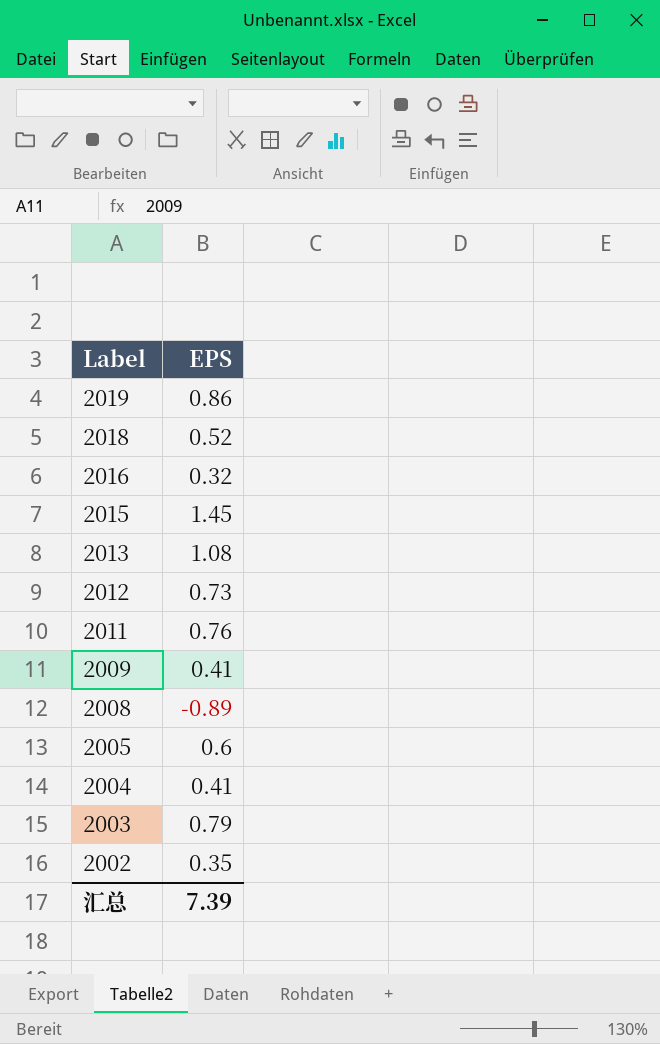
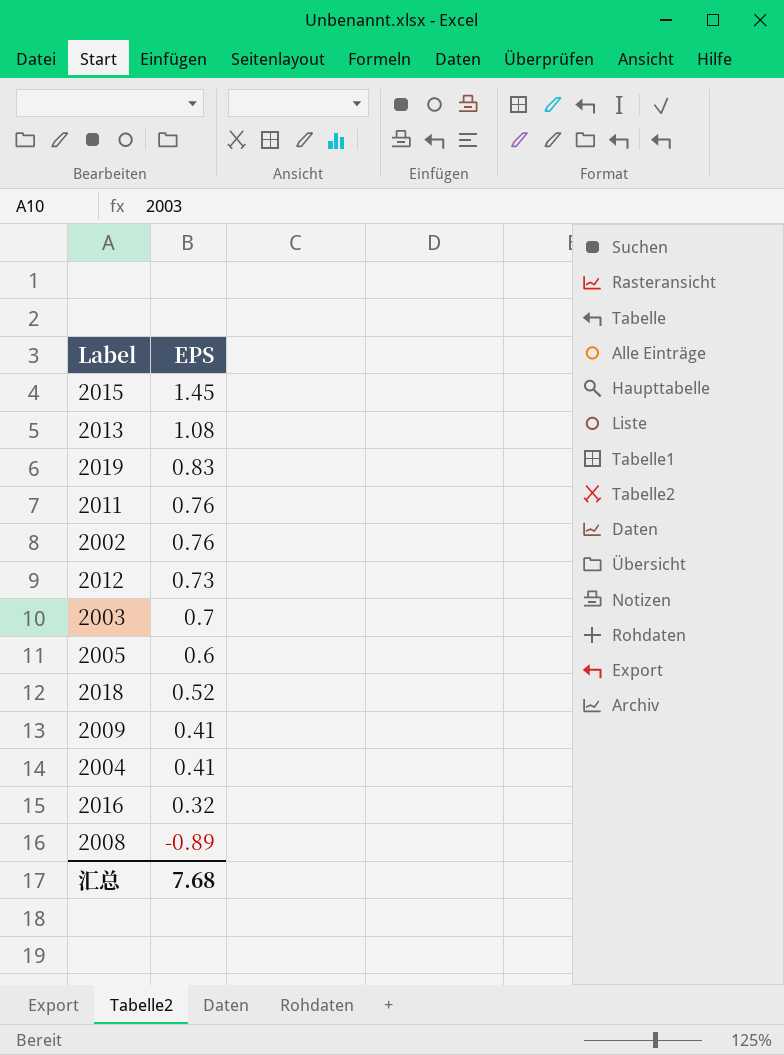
row order: Label descending -> EPS descending
2019 | EPS: 0.86 -> 0.83
2002 | EPS: 0.35 -> 0.76
2003 | EPS: 0.79 -> 0.7
汇总 | EPS: 7.39 -> 7.68

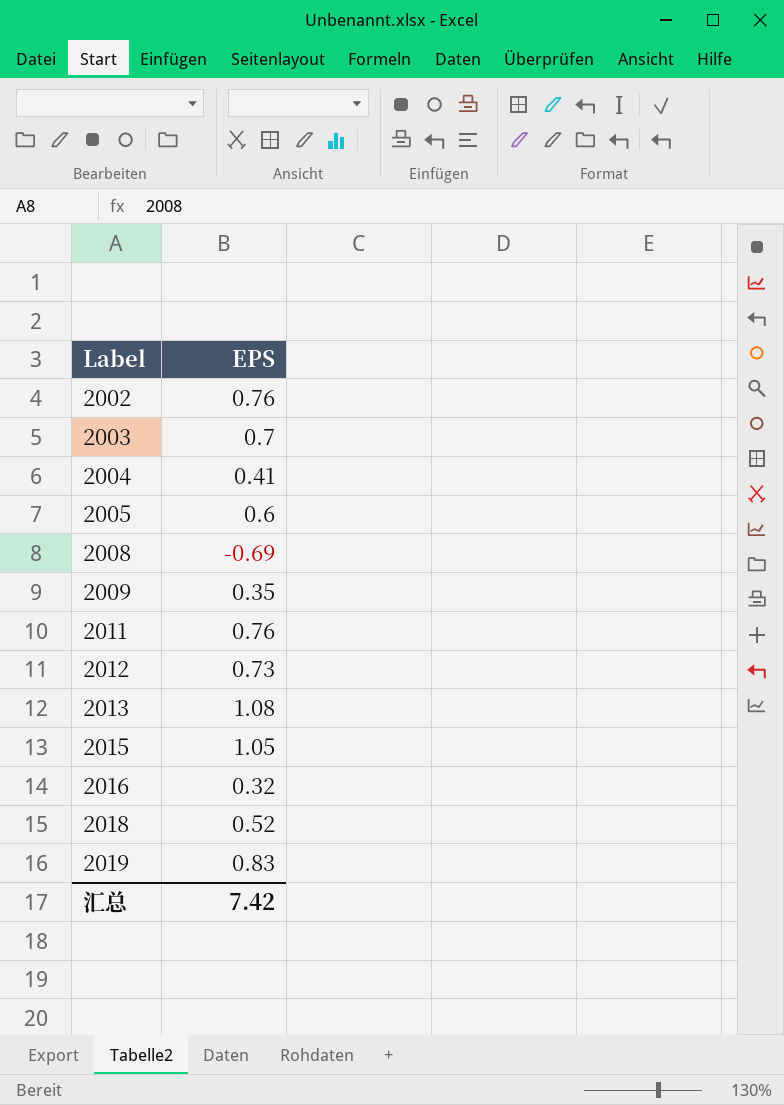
row order: EPS descending -> Label ascending
2008 | EPS: -0.89 -> -0.69
2009 | EPS: 0.41 -> 0.35
2015 | EPS: 1.45 -> 1.05
汇总 | EPS: 7.68 -> 7.42

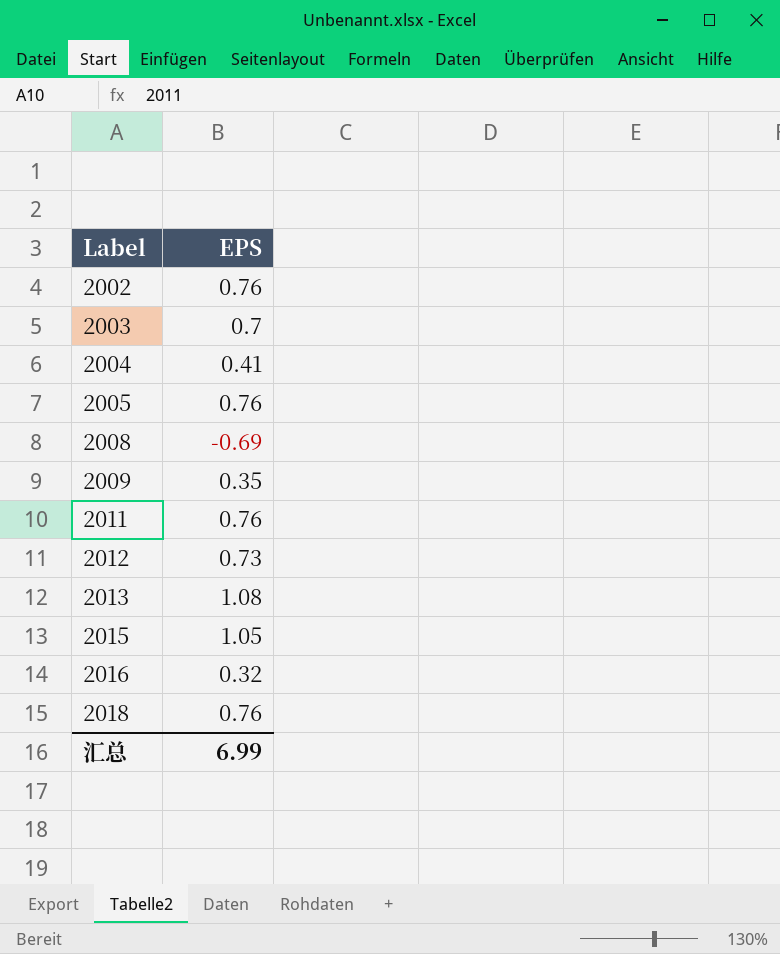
row 2019: 0.83 -> none
2005 | EPS: 0.6 -> 0.76
2018 | EPS: 0.52 -> 0.76
汇总 | EPS: 7.42 -> 6.99

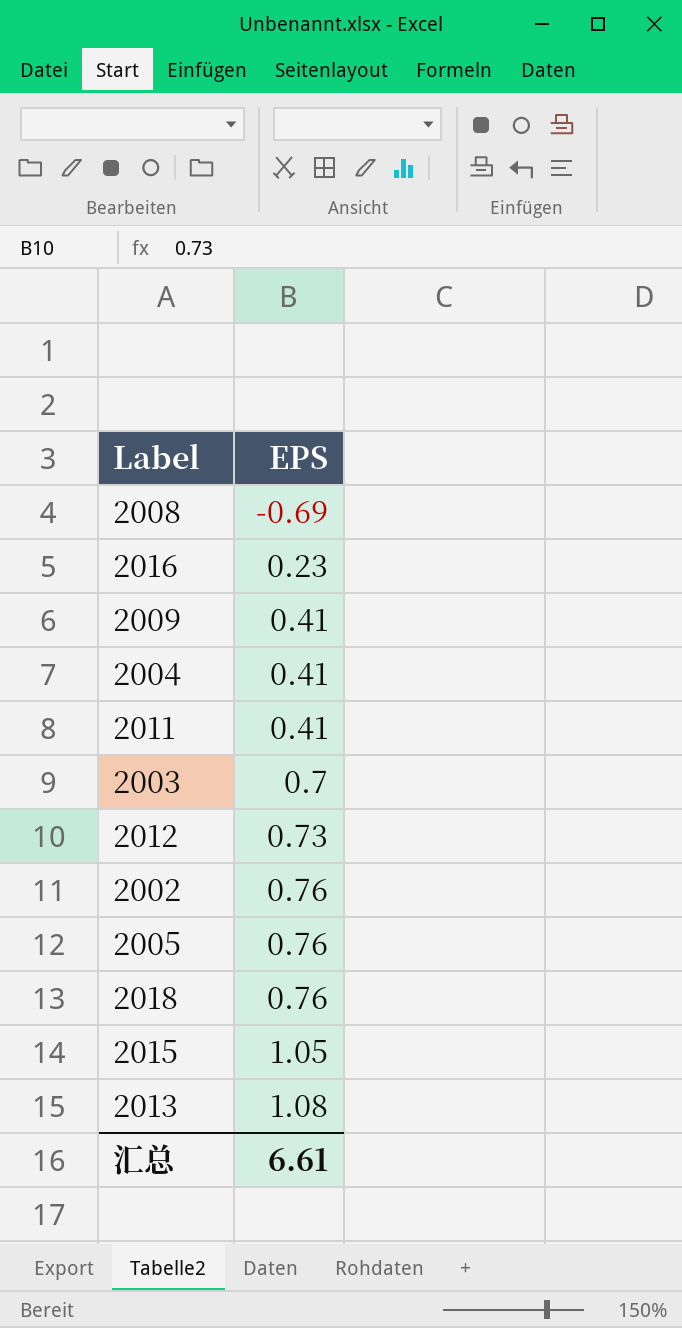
row order: Label ascending -> EPS ascending
2016 | EPS: 0.32 -> 0.23
2009 | EPS: 0.35 -> 0.41
2011 | EPS: 0.76 -> 0.41
汇总 | EPS: 6.99 -> 6.61

